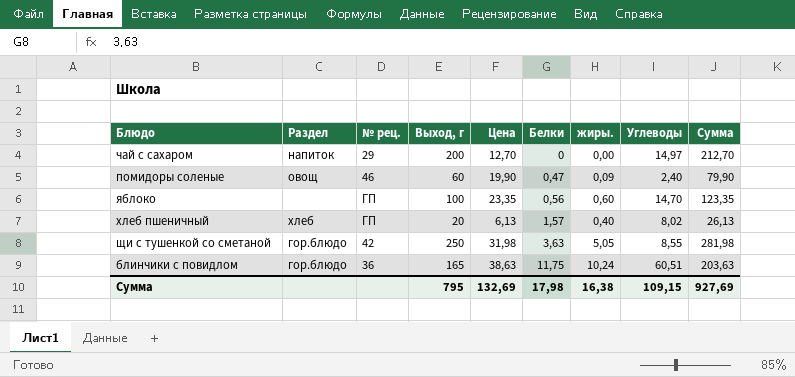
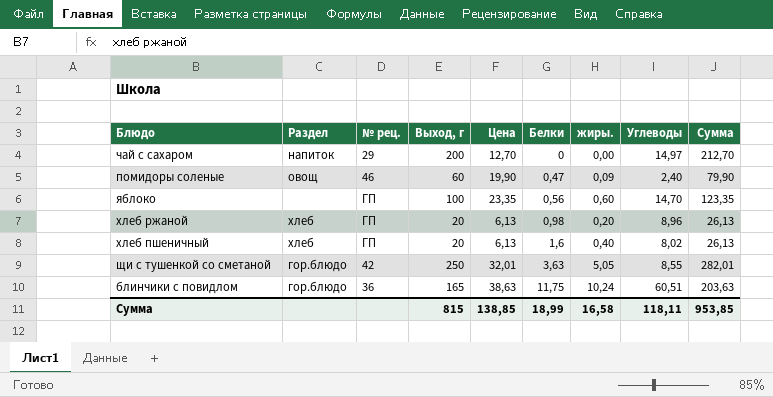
row хлеб ржаной: none -> хлеб | ГП | 20 | 6,13 | 0,98 | 0,20 | 8,96 | 26,13
хлеб пшеничный | Белки: 1,57 -> 1,6
щи с тушенкой со сметаной | Цена: 31,98 -> 32,01
щи с тушенкой со сметаной | Сумма: 281,98 -> 282,01
Сумма | Выход, г: 795 -> 815
Сумма | Цена: 132,69 -> 138,85
Сумма | Белки: 17,98 -> 18,99
Сумма | жиры.: 16,38 -> 16,58
Сумма | Углеводы: 109,15 -> 118,11
Сумма | Сумма: 927,69 -> 953,85

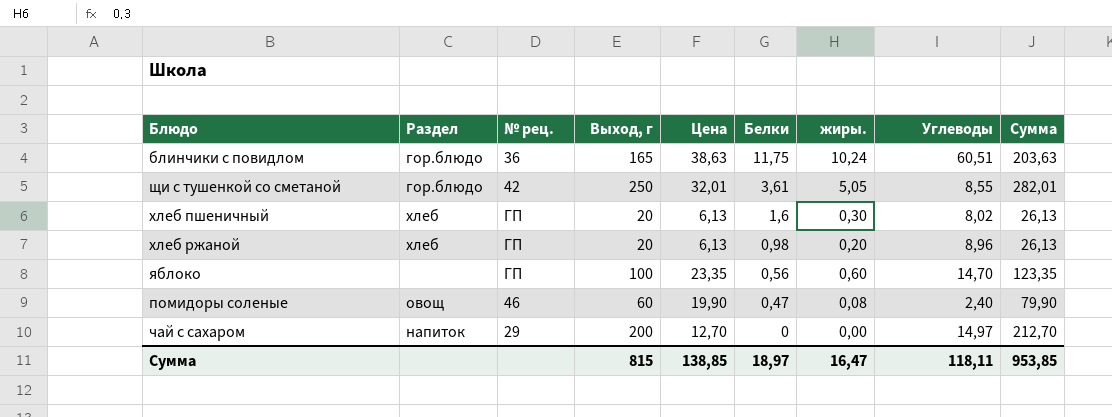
row order: Белки ascending -> Белки descending
щи с тушенкой со сметаной | Белки: 3,63 -> 3,61
хлеб пшеничный | жиры.: 0,40 -> 0,30
помидоры соленые | жиры.: 0,09 -> 0,08
Сумма | Белки: 18,99 -> 18,97
Сумма | жиры.: 16,58 -> 16,47

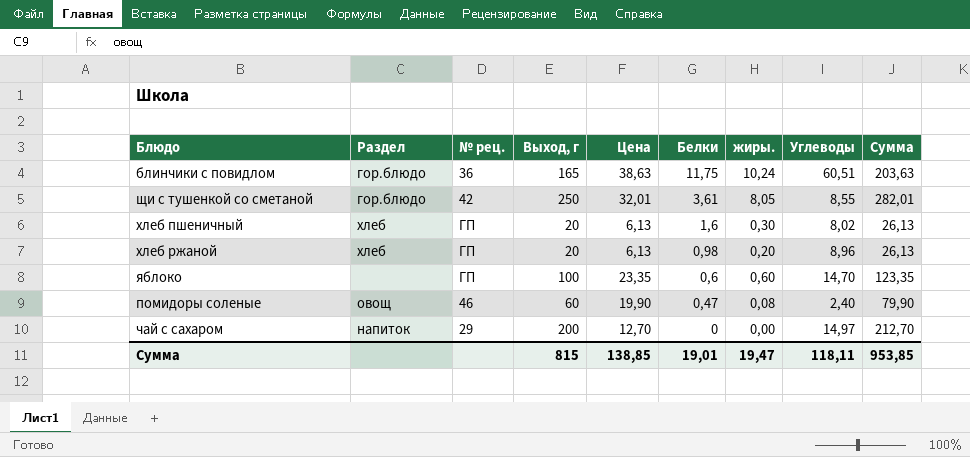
щи с тушенкой со сметаной | жиры.: 5,05 -> 8,05
яблоко | Белки: 0,56 -> 0,6
Сумма | Белки: 18,97 -> 19,01
Сумма | жиры.: 16,47 -> 19,47

